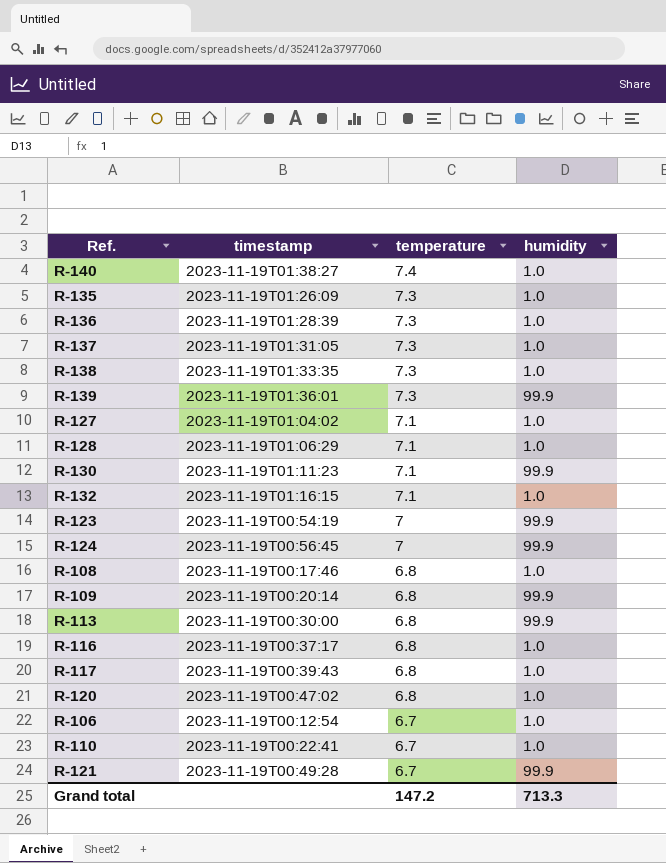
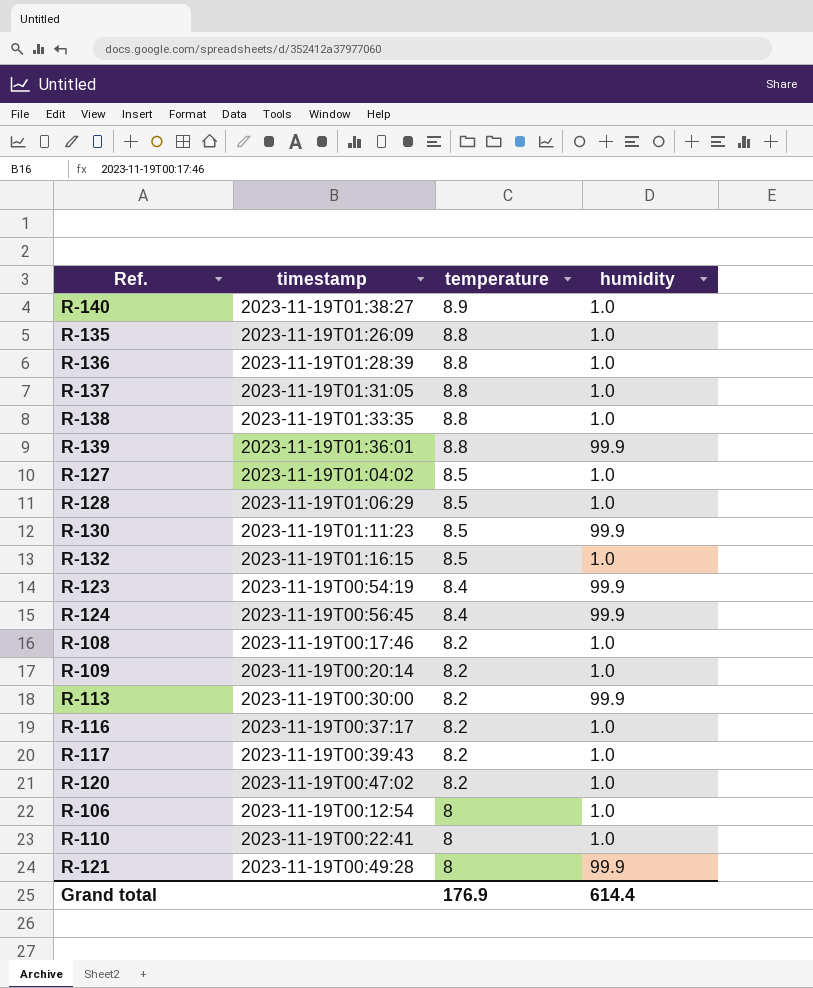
R-140 | temperature: 7.4 -> 8.9
R-135 | temperature: 7.3 -> 8.8
R-136 | temperature: 7.3 -> 8.8
R-137 | temperature: 7.3 -> 8.8
R-138 | temperature: 7.3 -> 8.8
R-139 | temperature: 7.3 -> 8.8
R-127 | temperature: 7.1 -> 8.5
R-128 | temperature: 7.1 -> 8.5
R-130 | temperature: 7.1 -> 8.5
R-132 | temperature: 7.1 -> 8.5
R-123 | temperature: 7 -> 8.4
R-124 | temperature: 7 -> 8.4
R-108 | temperature: 6.8 -> 8.2
R-109 | temperature: 6.8 -> 8.2
R-109 | humidity: 99.9 -> 1.0
R-113 | temperature: 6.8 -> 8.2
R-116 | temperature: 6.8 -> 8.2
R-117 | temperature: 6.8 -> 8.2
R-120 | temperature: 6.8 -> 8.2
R-106 | temperature: 6.7 -> 8
R-110 | temperature: 6.7 -> 8
R-121 | temperature: 6.7 -> 8
Grand total | temperature: 147.2 -> 176.9
Grand total | humidity: 713.3 -> 614.4

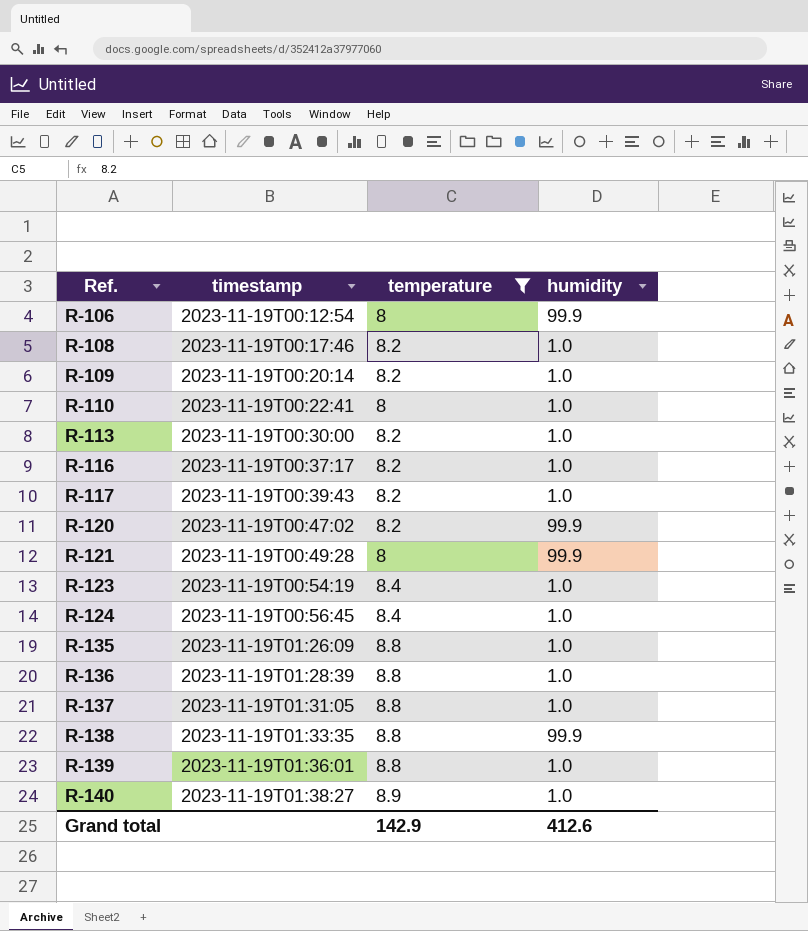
filter: none -> temperature != 8.5
row order: temperature descending -> Ref. ascending
R-106 | humidity: 1.0 -> 99.9
R-113 | humidity: 99.9 -> 1.0
R-120 | humidity: 1.0 -> 99.9
R-123 | humidity: 99.9 -> 1.0
R-124 | humidity: 99.9 -> 1.0
R-138 | humidity: 1.0 -> 99.9
R-139 | humidity: 99.9 -> 1.0
Grand total | temperature: 176.9 -> 142.9
Grand total | humidity: 614.4 -> 412.6

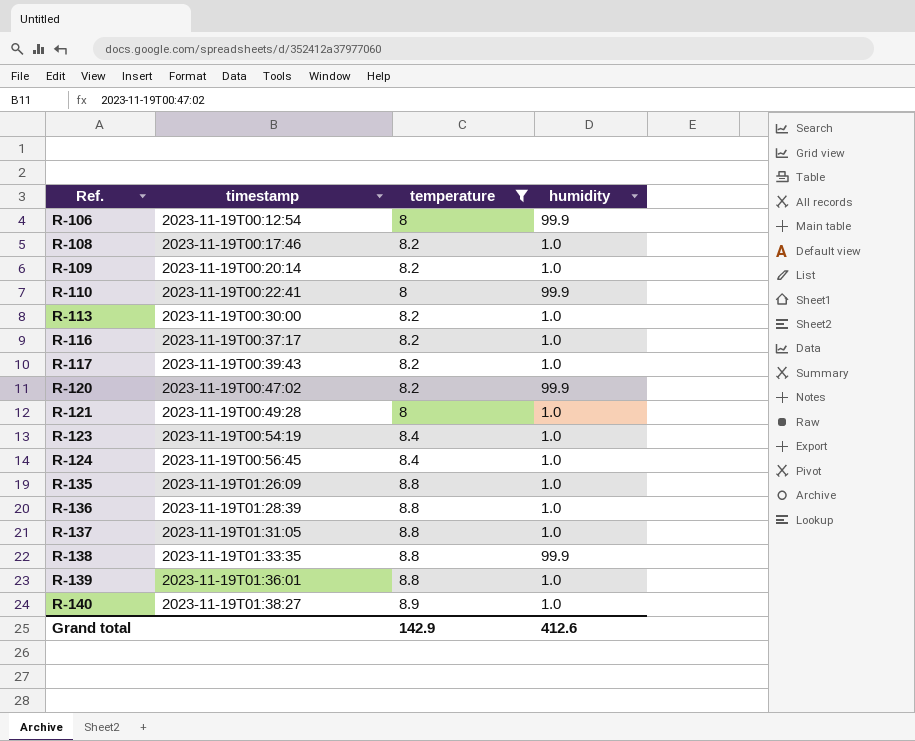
R-110 | humidity: 1.0 -> 99.9
R-121 | humidity: 99.9 -> 1.0

